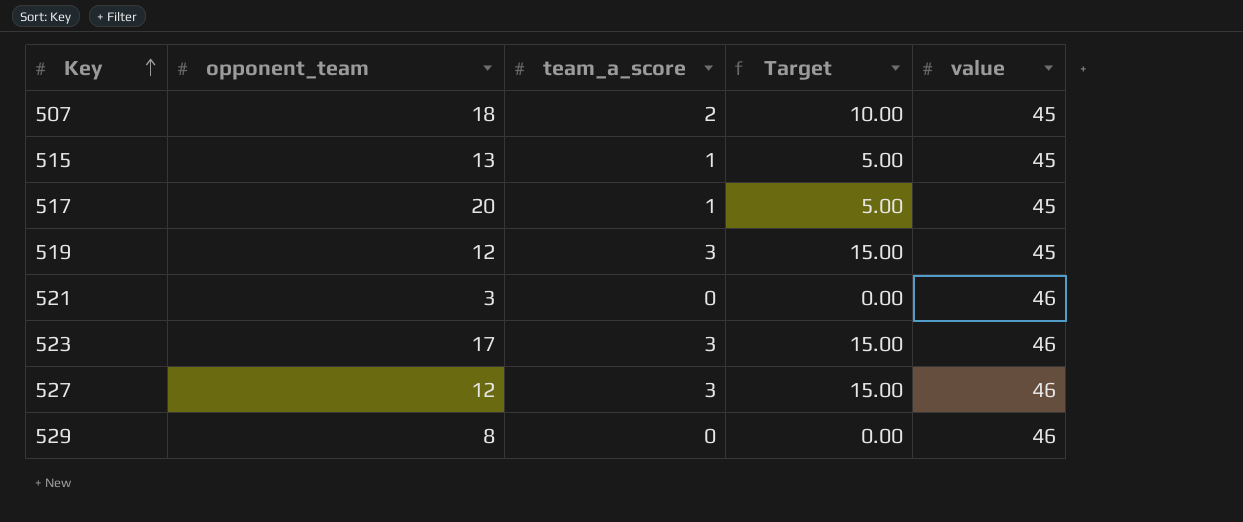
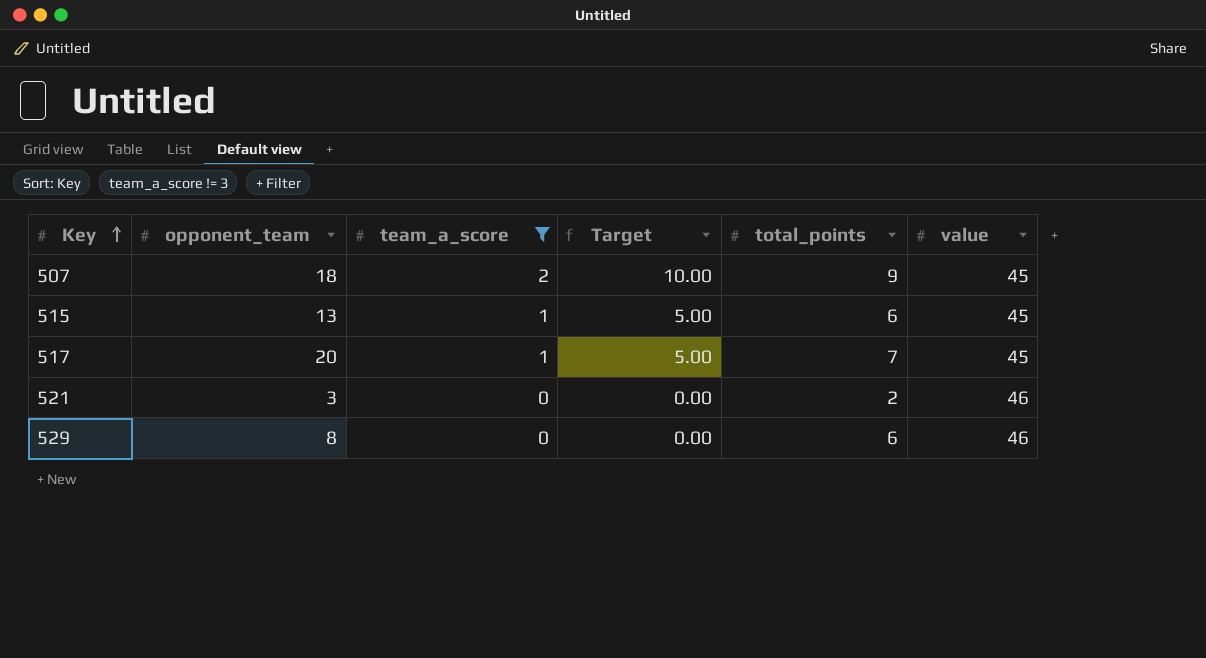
filter: none -> team_a_score != 3
column total_points | position: none -> 5

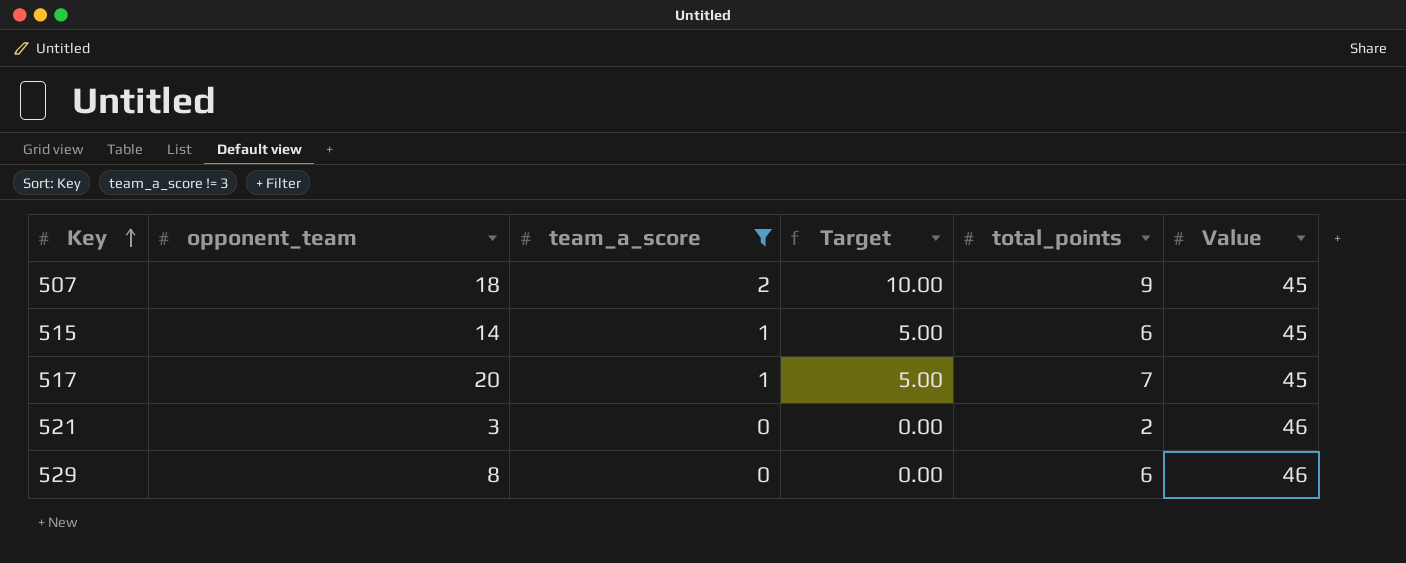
column name: value -> Value
515 | opponent_team: 13 -> 14

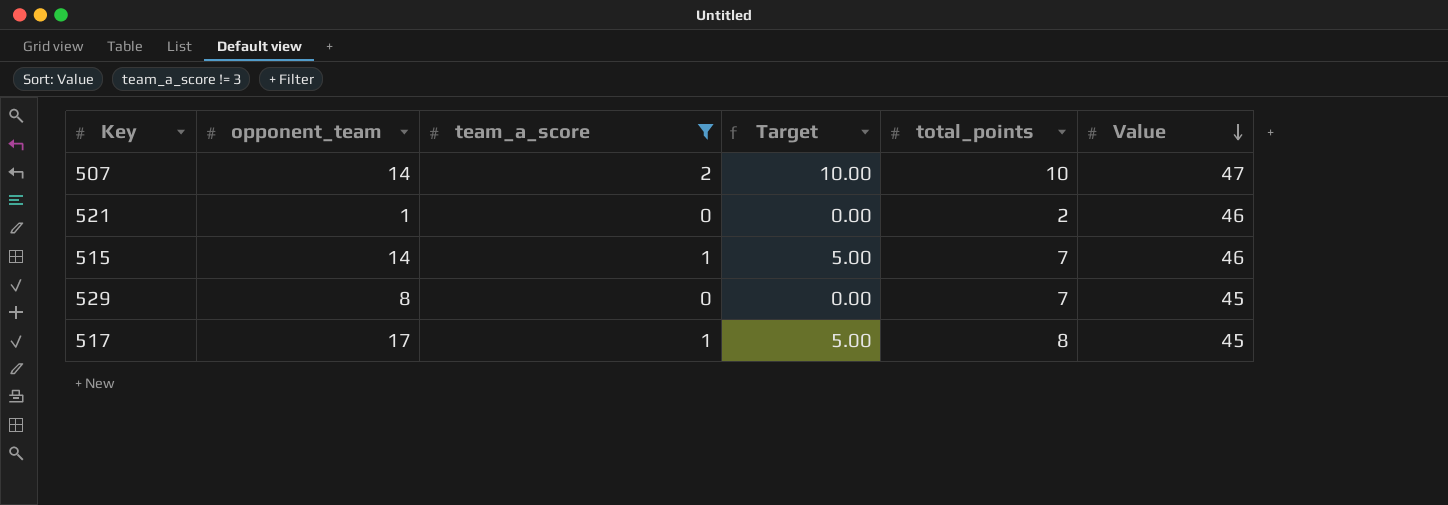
row order: Key ascending -> Value descending
507 | opponent_team: 18 -> 14
507 | total_points: 9 -> 10
507 | Value: 45 -> 47
521 | opponent_team: 3 -> 1
515 | total_points: 6 -> 7
515 | Value: 45 -> 46
529 | total_points: 6 -> 7
529 | Value: 46 -> 45
517 | opponent_team: 20 -> 17
517 | total_points: 7 -> 8

